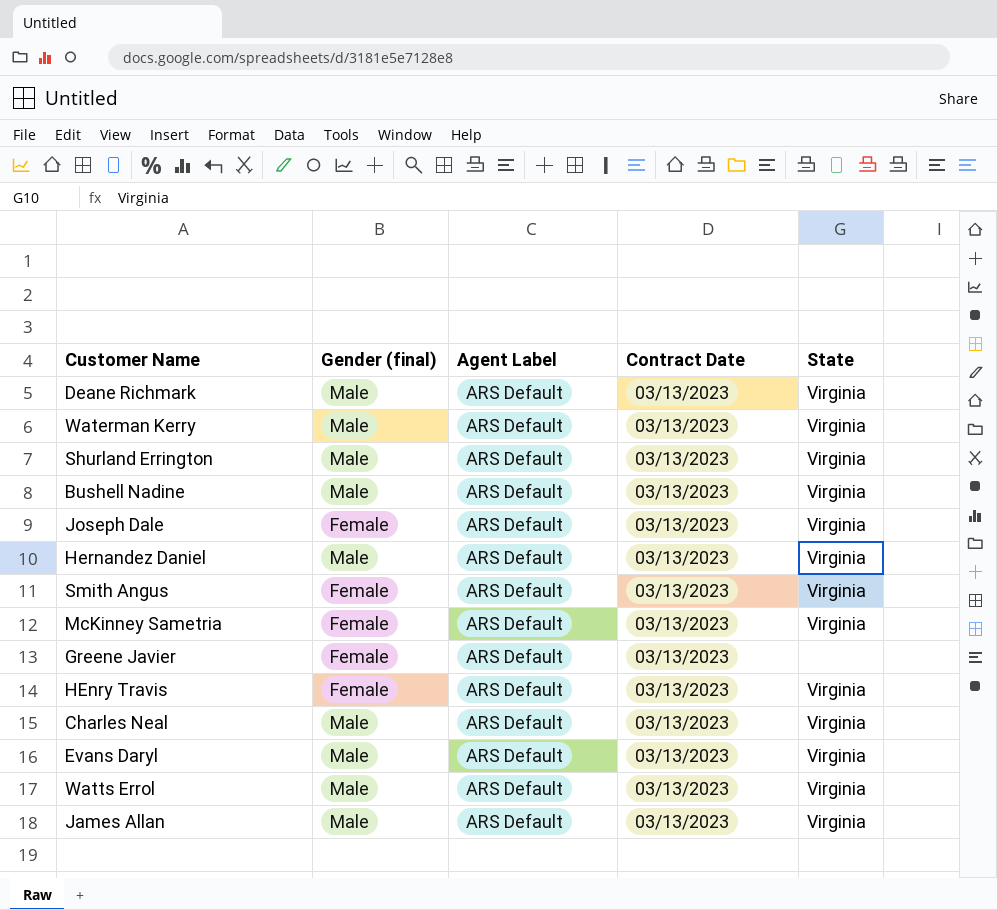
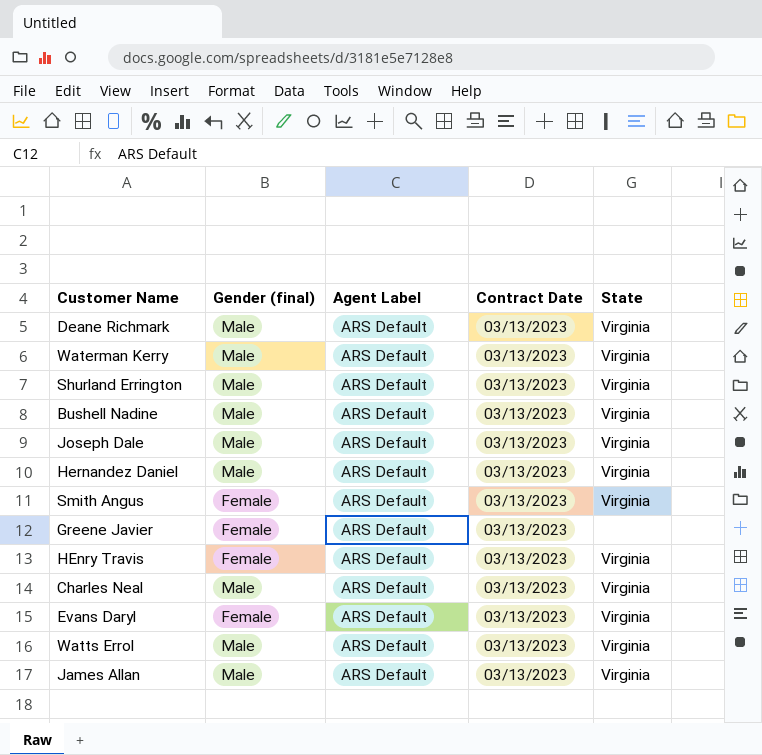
row McKinney Sametria: Female | ARS Default | 03/13/2023 | Virginia -> none
Joseph Dale | Gender (final): Female -> Male
Evans Daryl | Gender (final): Male -> Female

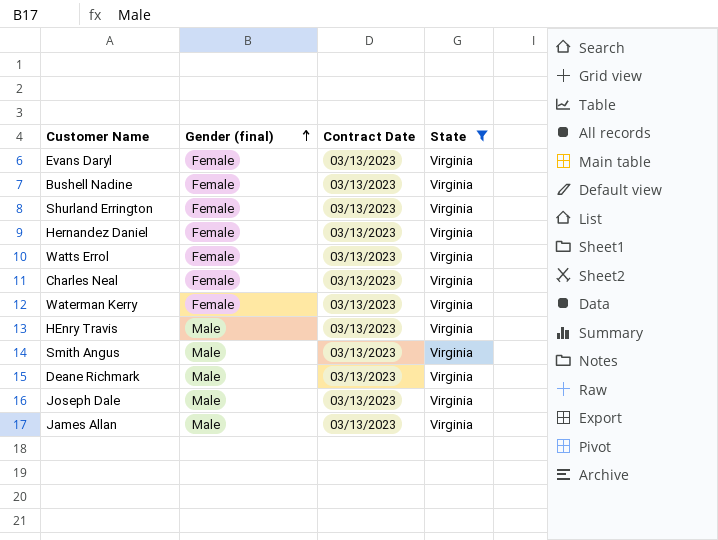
filter: none -> State = Virginia
row order: none -> Gender (final) ascending
column Agent Label | position: 3 -> none
Bushell Nadine | Gender (final): Male -> Female
Shurland Errington | Gender (final): Male -> Female
Hernandez Daniel | Gender (final): Male -> Female
Watts Errol | Gender (final): Male -> Female
Charles Neal | Gender (final): Male -> Female
Waterman Kerry | Gender (final): Male -> Female
HEnry Travis | Gender (final): Female -> Male
Smith Angus | Gender (final): Female -> Male

